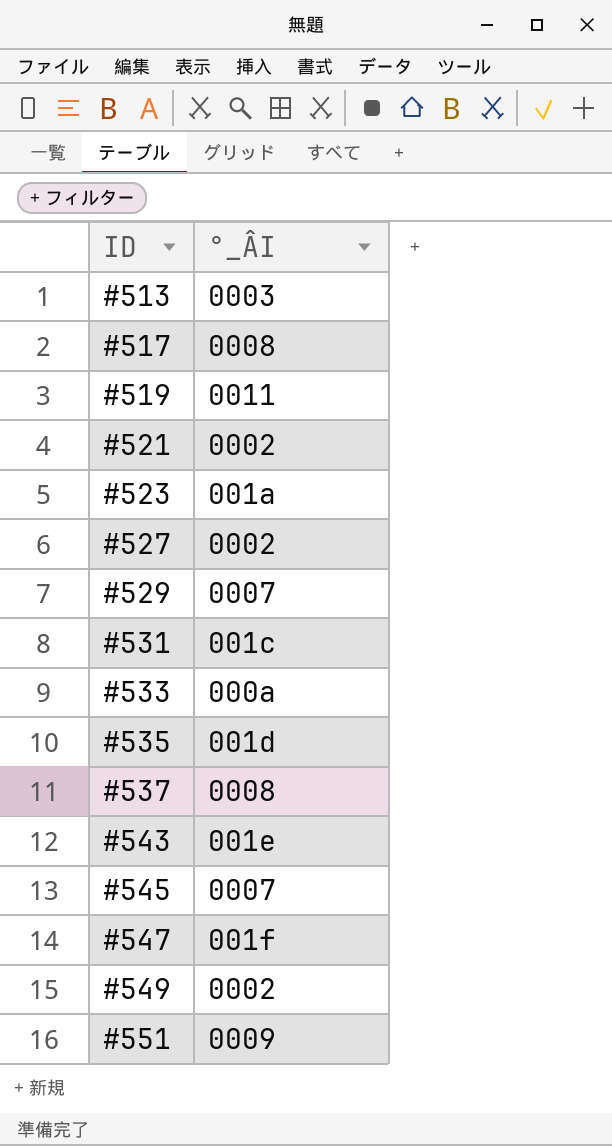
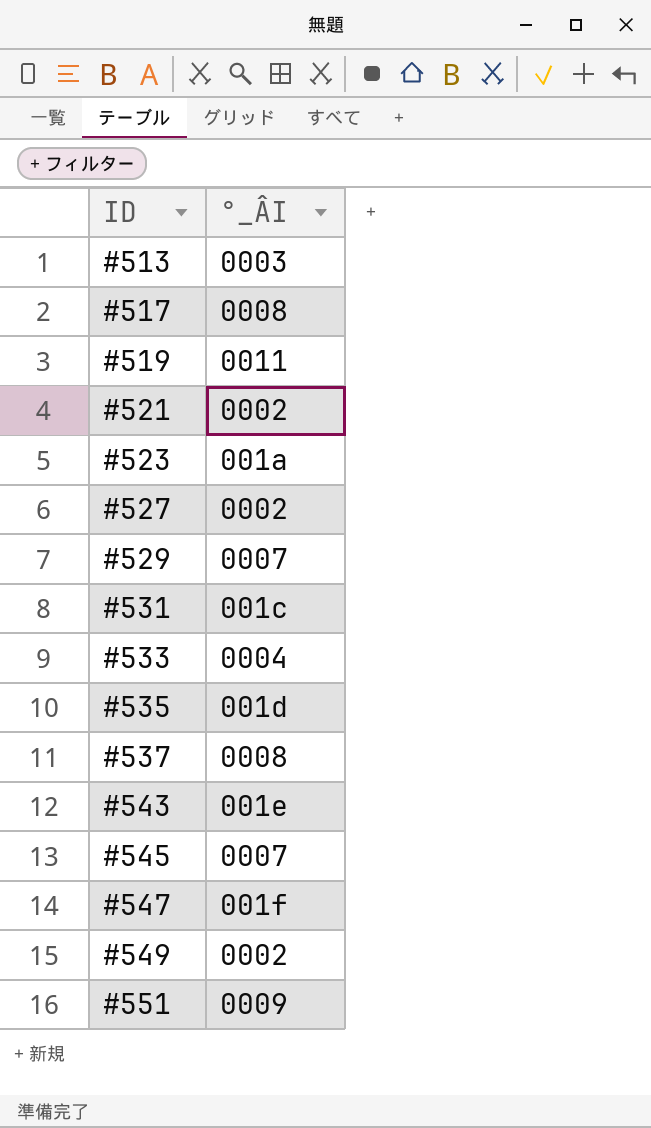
#533 | °_ÂI: 000a -> 0004

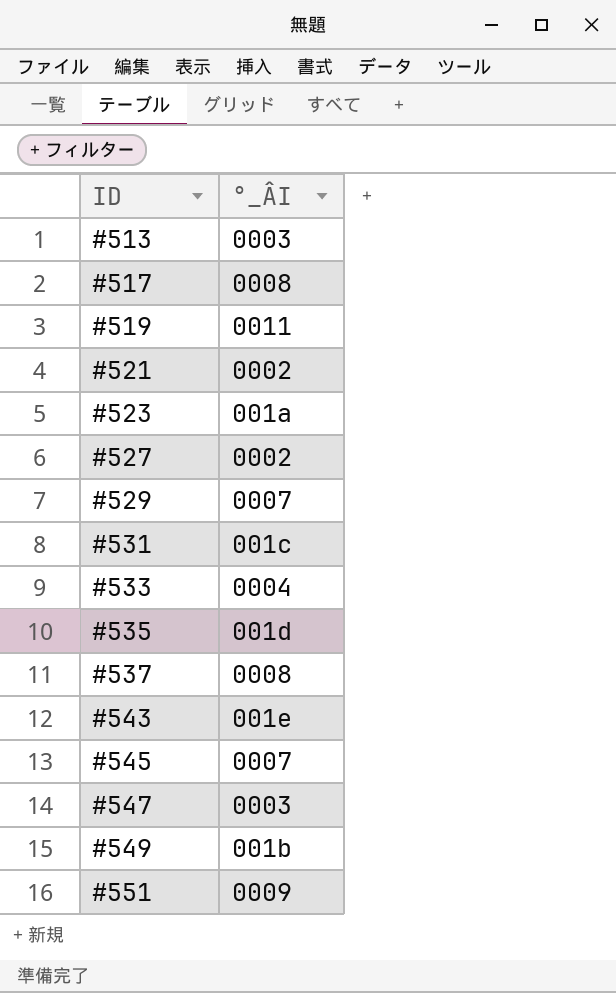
#547 | °_ÂI: 001f -> 0003
#549 | °_ÂI: 0002 -> 001b

